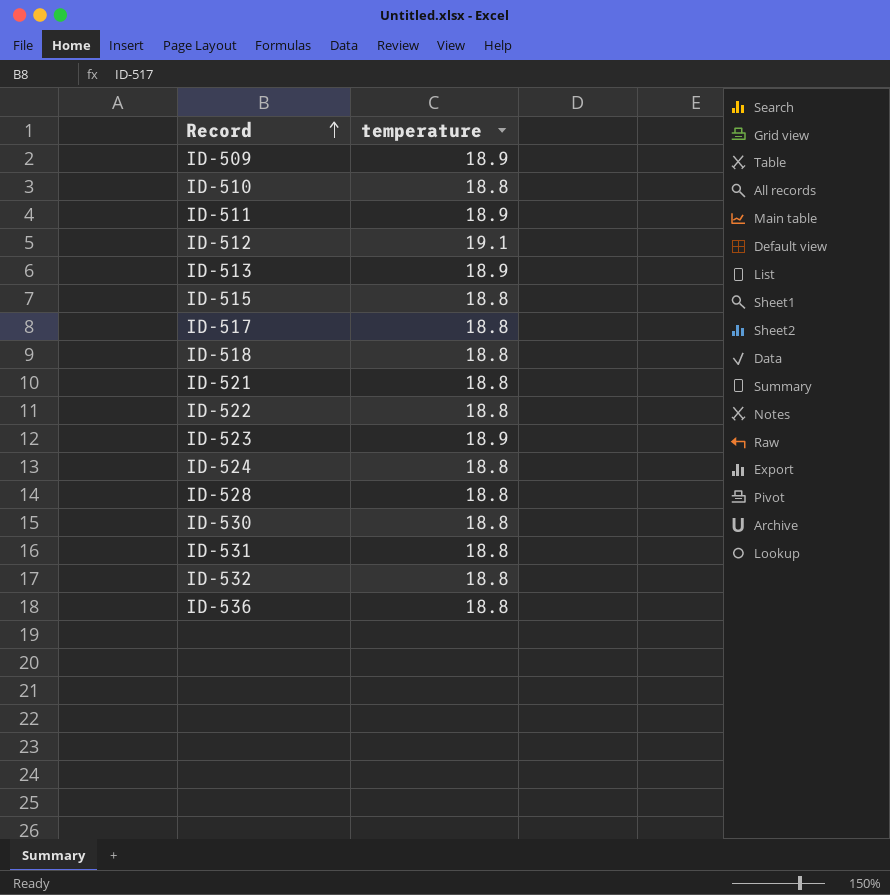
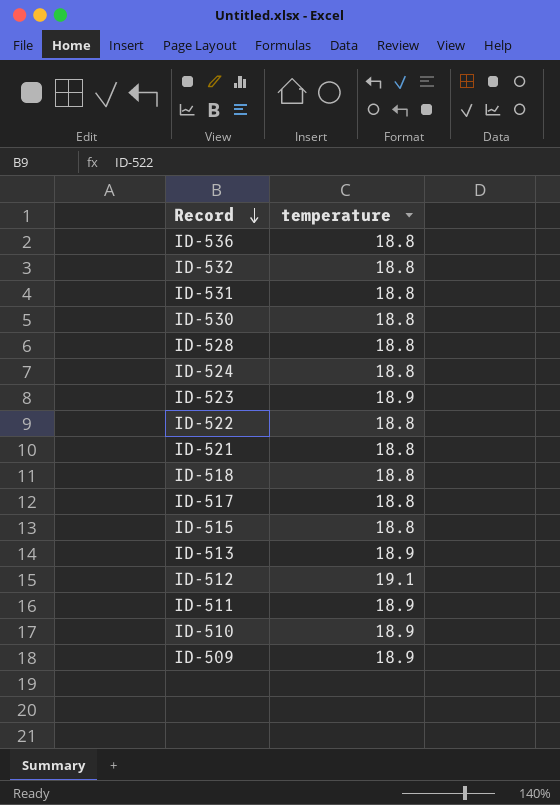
row order: Record ascending -> Record descending
ID-510 | temperature: 18.8 -> 18.9

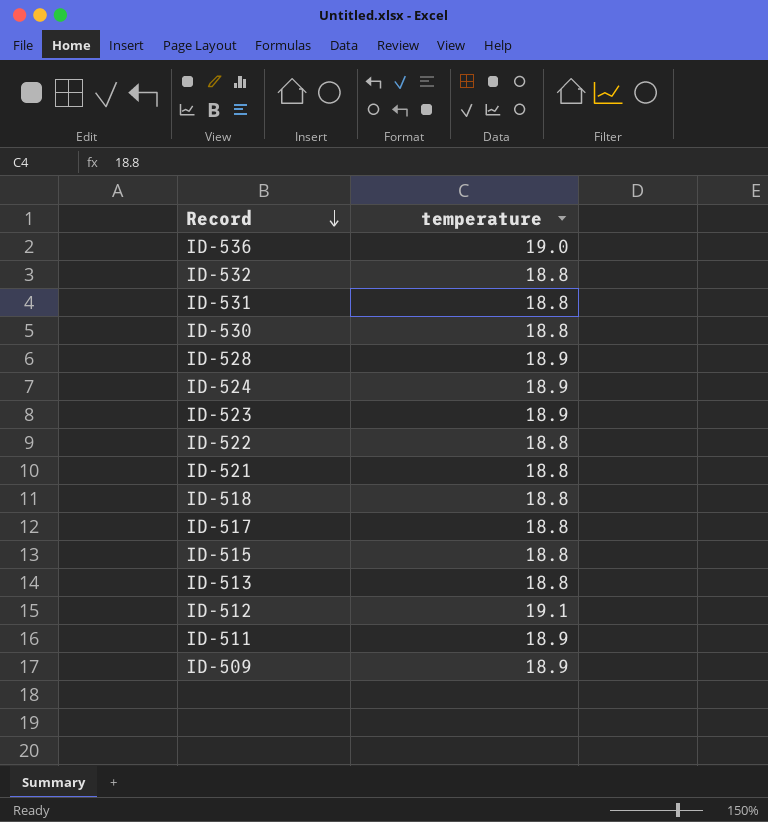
row ID-510: 18.9 -> none
ID-536 | temperature: 18.8 -> 19.0
ID-528 | temperature: 18.8 -> 18.9
ID-524 | temperature: 18.8 -> 18.9
ID-513 | temperature: 18.9 -> 18.8

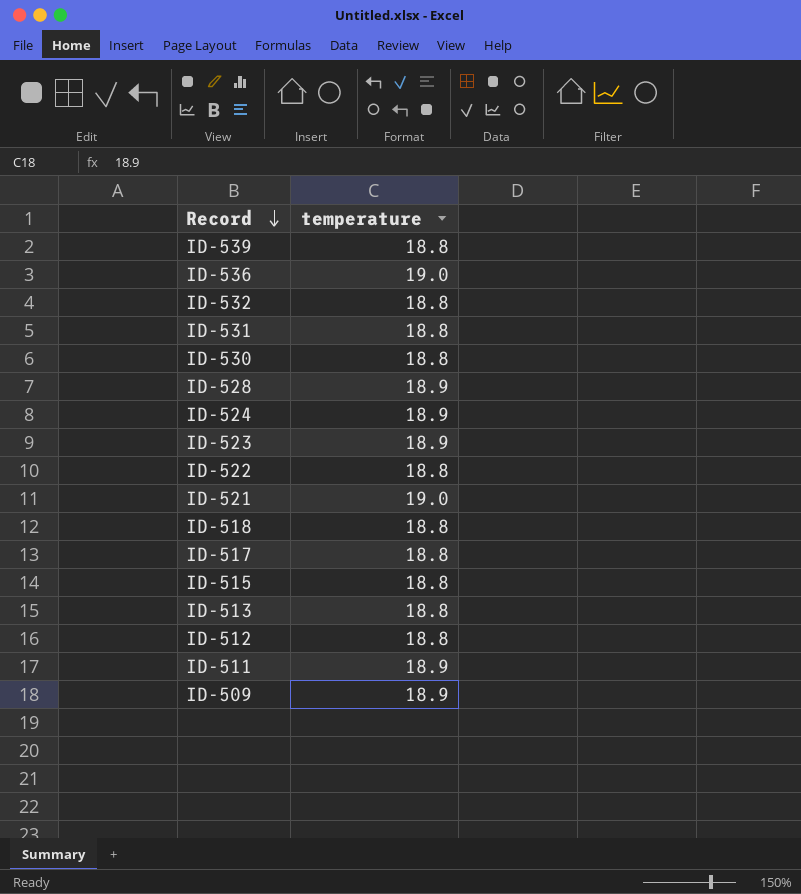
row ID-539: none -> 18.8
ID-521 | temperature: 18.8 -> 19.0
ID-512 | temperature: 19.1 -> 18.8

